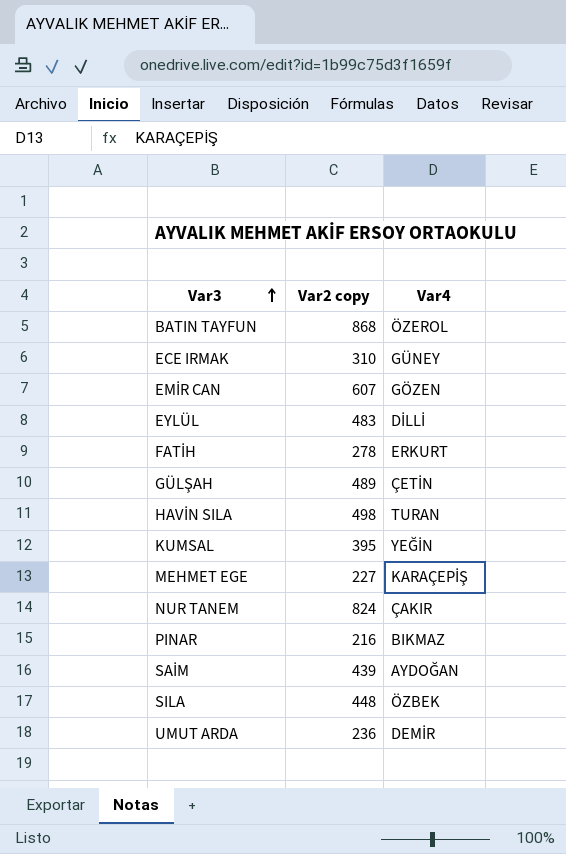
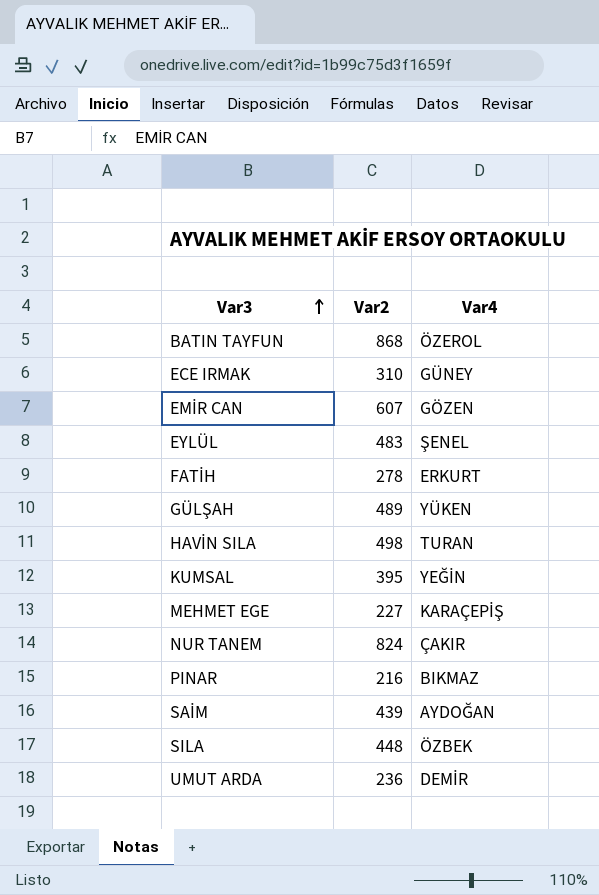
column name: Var2 copy -> Var2
EYLÜL | Var4: DİLLİ -> ŞENEL
GÜLŞAH | Var4: ÇETİN -> YÜKEN

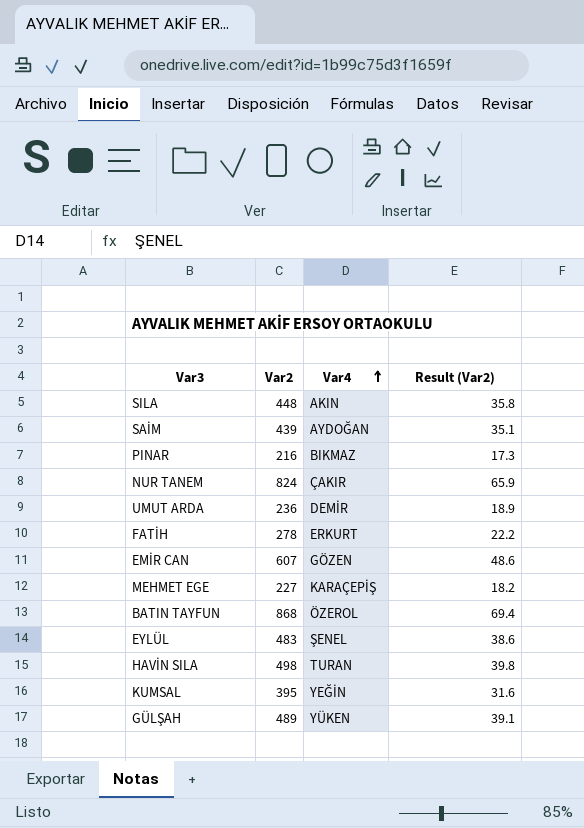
row order: Var3 ascending -> Var4 ascending
column Result (Var2) | formula: none -> [Var2] * 0.08
row ECE IRMAK: 310 | GÜNEY -> none
SILA | Var4: ÖZBEK -> AKIN

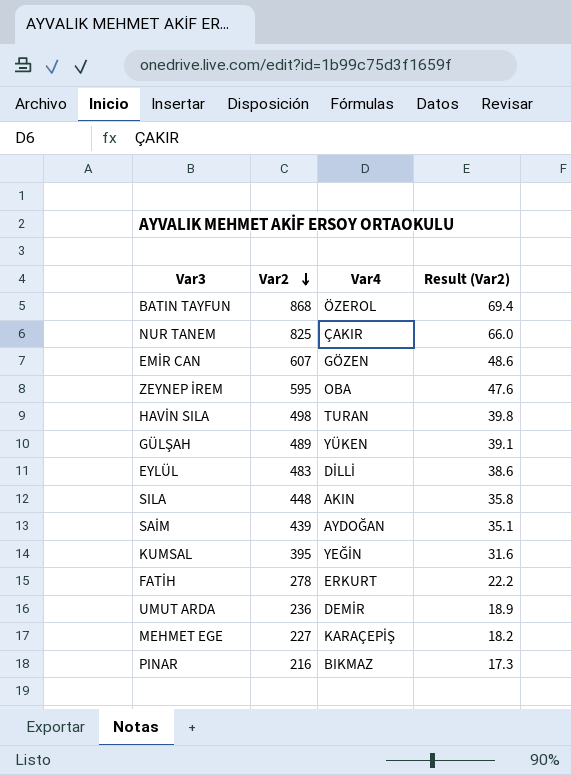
row order: Var4 ascending -> Var2 descending
NUR TANEM | Var2: 824 -> 825
NUR TANEM | Result (Var2): 65.9 -> 66.0
row ZEYNEP İREM: none -> 595 | OBA | 47.6
EYLÜL | Var4: ŞENEL -> DİLLİ

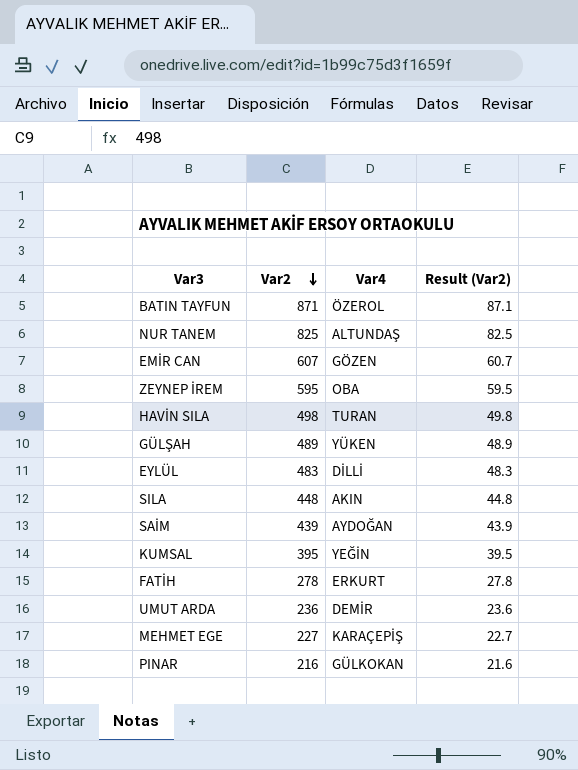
column Result (Var2) | formula: [Var2] * 0.08 -> [Var2] * 0.1
BATIN TAYFUN | Var2: 868 -> 871
NUR TANEM | Var4: ÇAKIR -> ALTUNDAŞ
PINAR | Var4: BIKMAZ -> GÜLKOKAN

